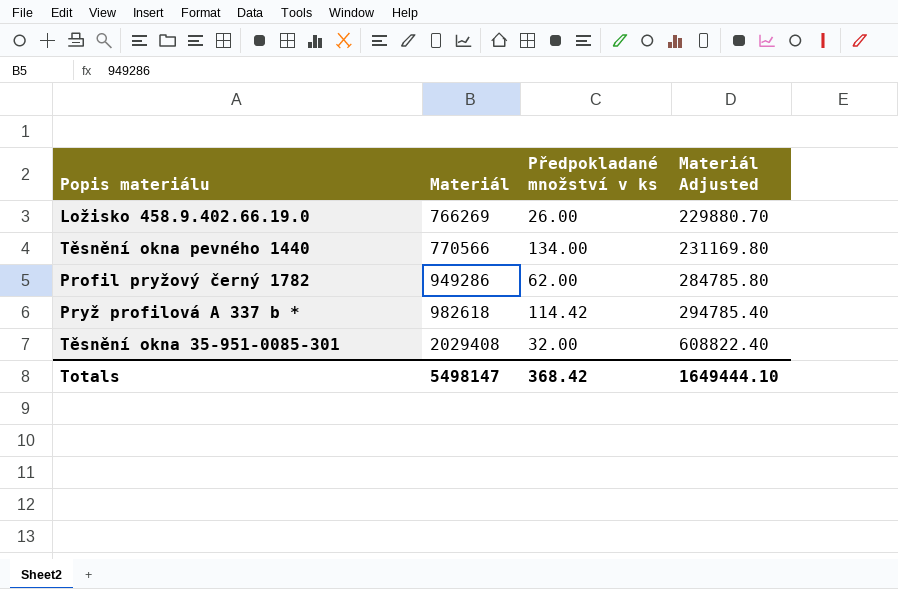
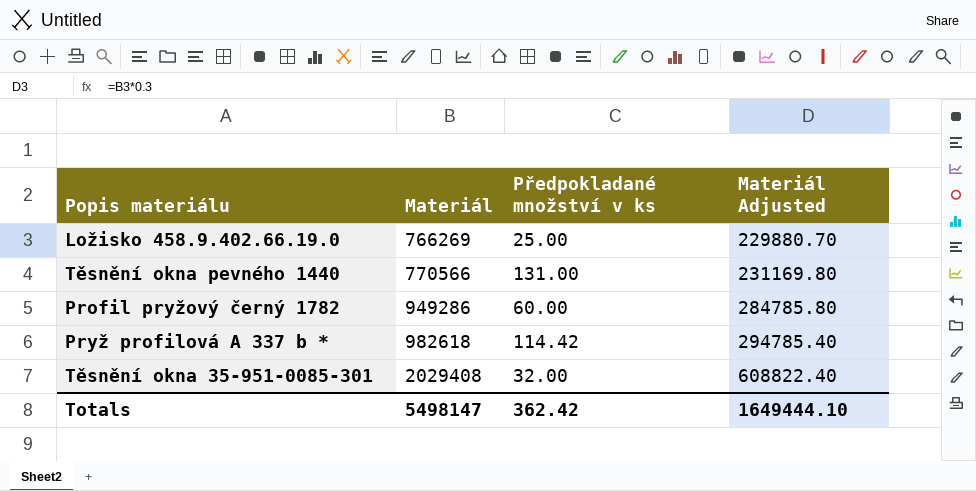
Ložisko 458.9.402.66.19.0 | Předpokladané množství v ks: 26.00 -> 25.00
Těsnění okna pevného 1440 | Předpokladané množství v ks: 134.00 -> 131.00
Profil pryžový černý 1782 | Předpokladané množství v ks: 62.00 -> 60.00
Totals | Předpokladané množství v ks: 368.42 -> 362.42

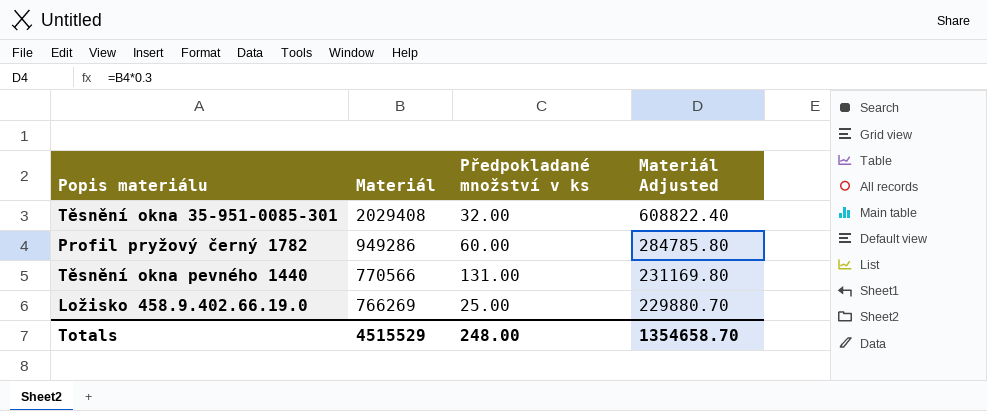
row order: Materiál ascending -> Materiál descending
row Pryž profilová A 337 b *: 982618 | 114.42 | 294785.40 -> none
Totals | Materiál: 5498147 -> 4515529
Totals | Předpokladané množství v ks: 362.42 -> 248.00
Totals | Materiál Adjusted: 1649444.10 -> 1354658.70

